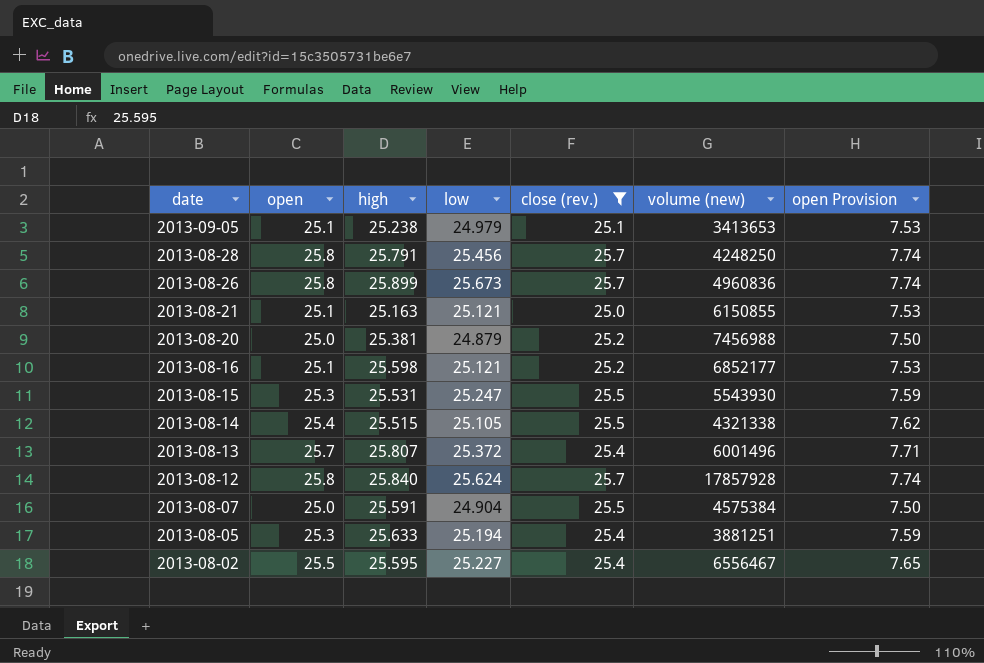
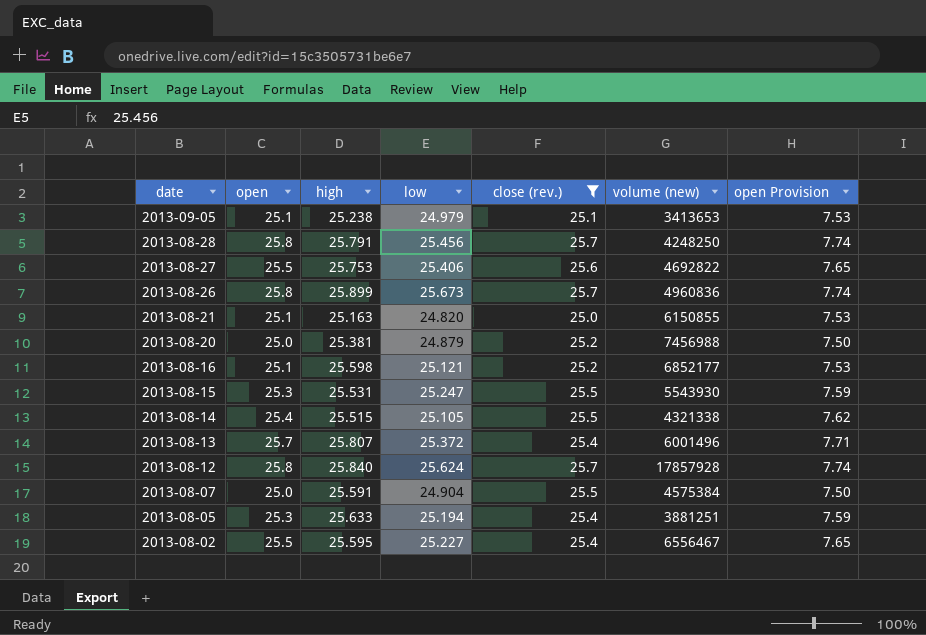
row 2013-08-27: none -> 25.5 | 25.753 | 25.406 | 25.6 | 4692822 | 7.65
2013-08-21 | low: 25.121 -> 24.820

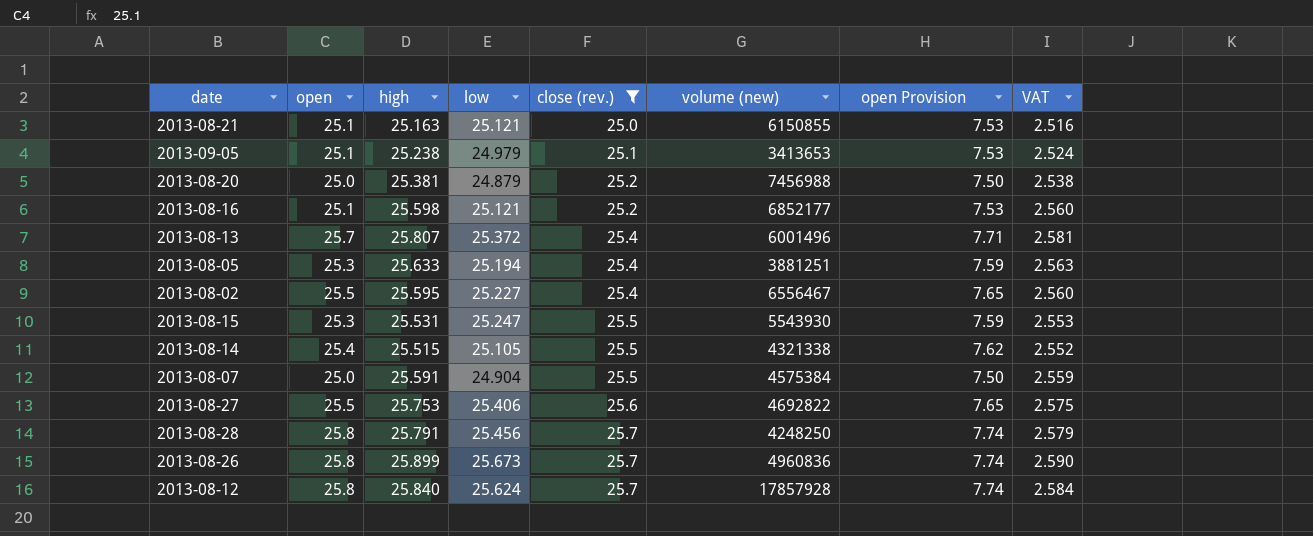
row order: date descending -> close (rev.) ascending
column VAT | formula: none -> [high] * 0.1
2013-08-21 | low: 24.820 -> 25.121

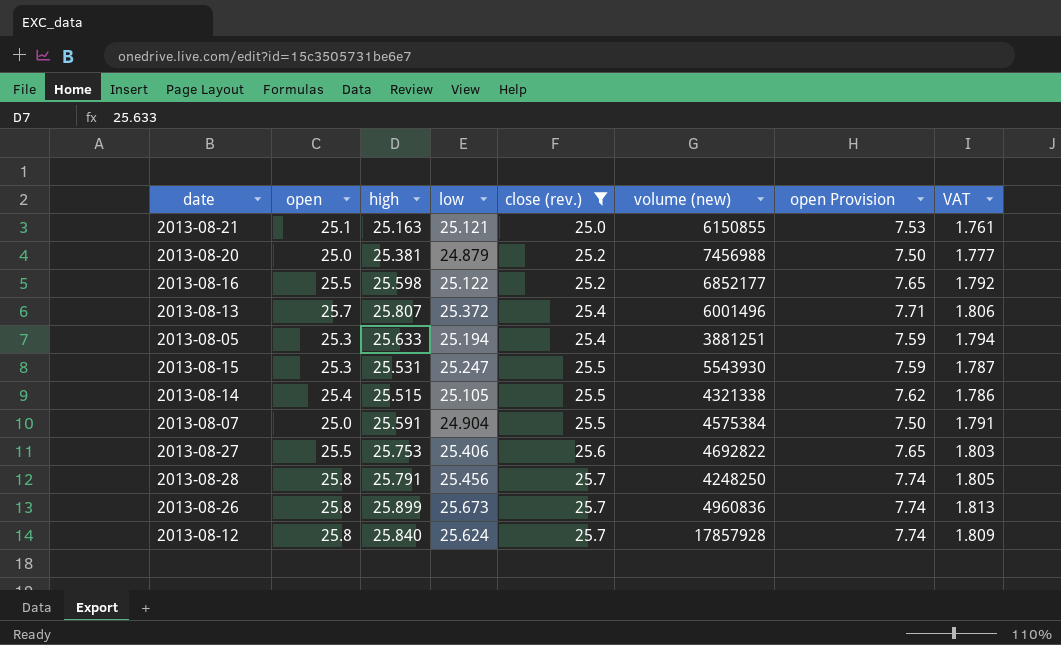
column VAT | formula: [high] * 0.1 -> [high] * 0.07
row 2013-09-05: 25.1 | 25.238 | 24.979 | 25.1 | 3413653 | 7.53 | 2.524 -> none
row 2013-08-02: 25.5 | 25.595 | 25.227 | 25.4 | 6556467 | 7.65 | 2.560 -> none
2013-08-16 | open: 25.1 -> 25.5
2013-08-16 | low: 25.121 -> 25.122
2013-08-16 | open Provision: 7.53 -> 7.65

